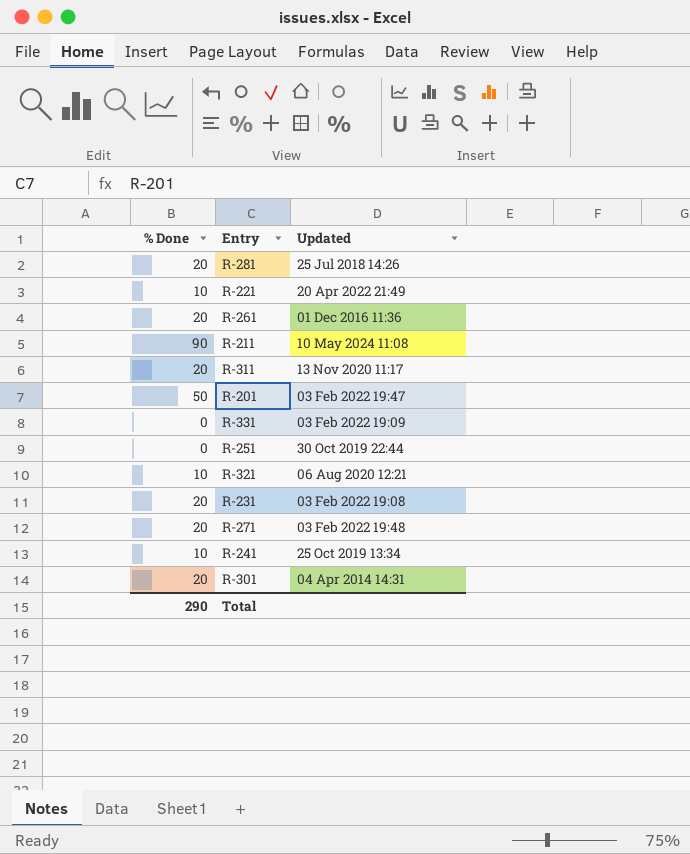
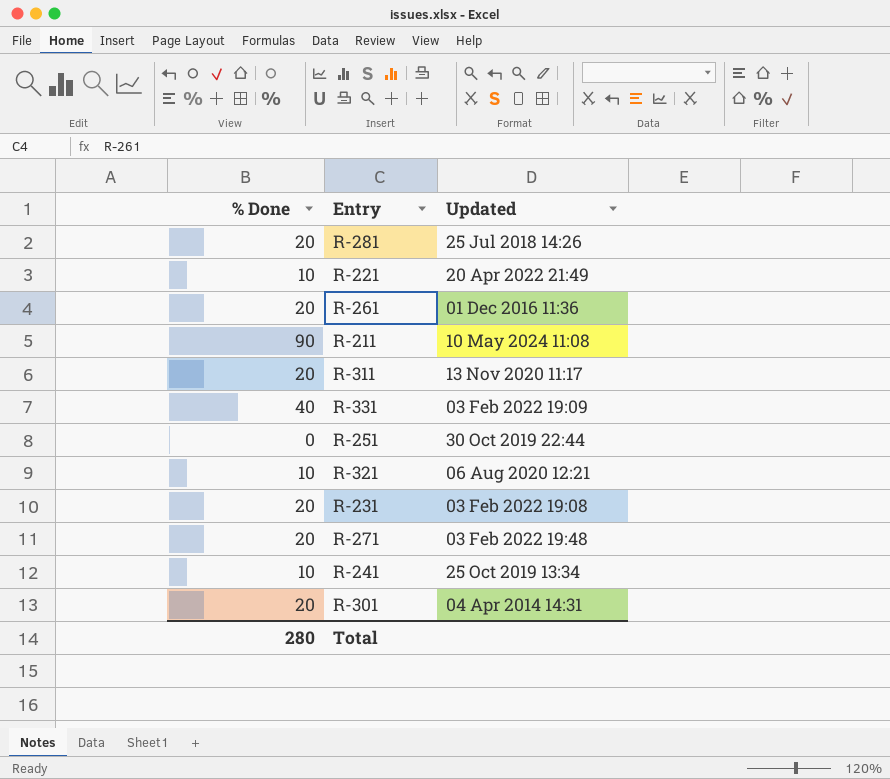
row R-201: 50 | 03 Feb 2022 19:47 -> none
R-331 | % Done: 0 -> 40
Total | % Done: 290 -> 280

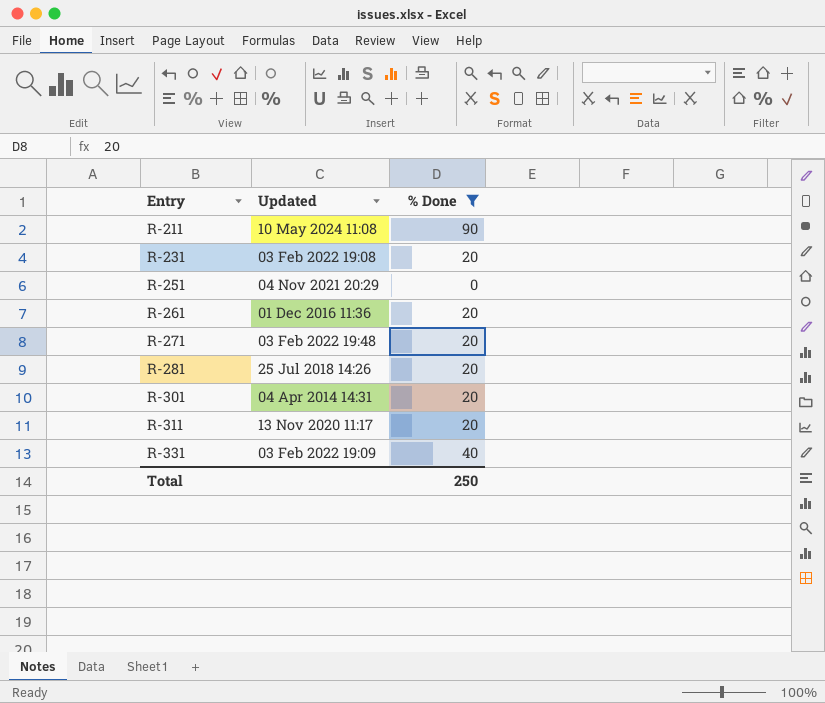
filter: none -> % Done != 10
row order: none -> Entry ascending
column % Done | position: 1 -> 3
R-251 | Updated: 30 Oct 2019 22:44 -> 04 Nov 2021 20:29
Total | % Done: 280 -> 250

